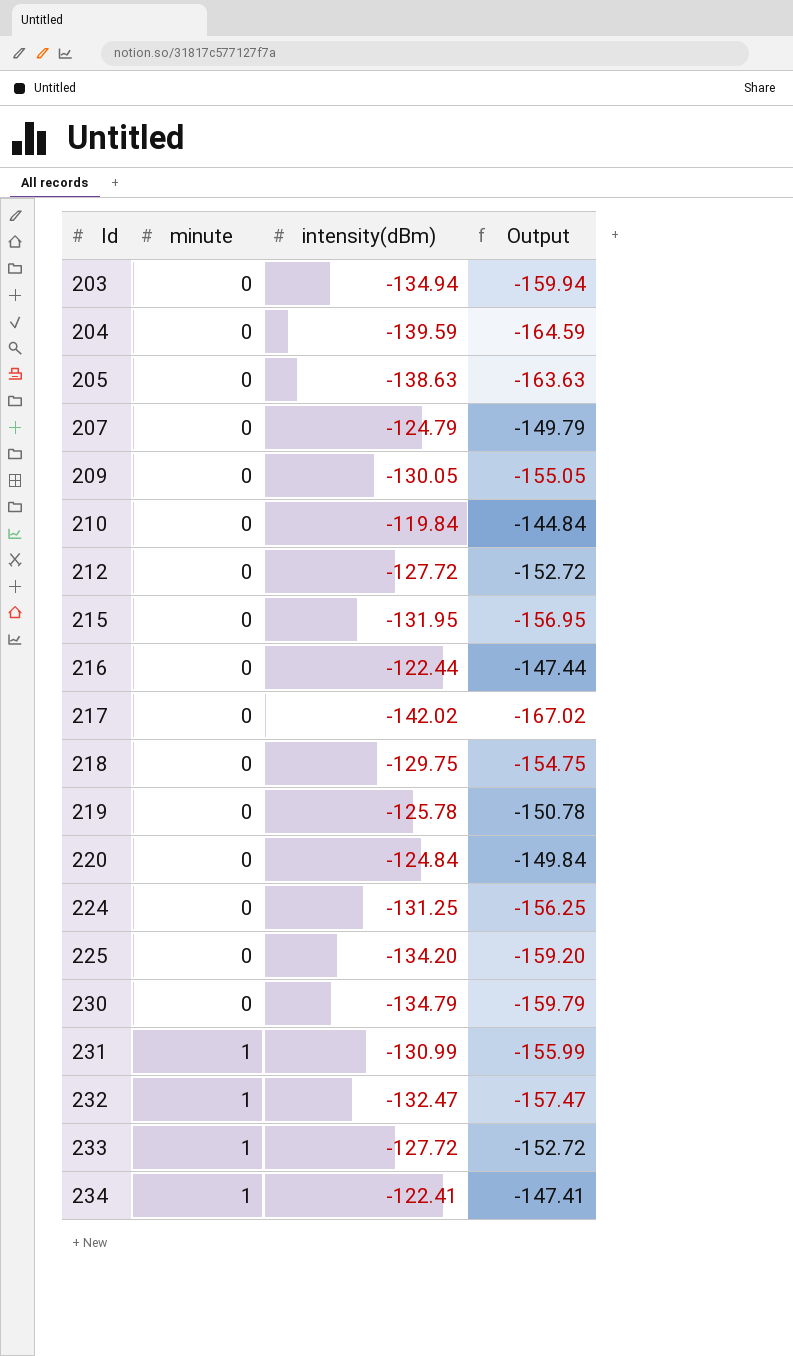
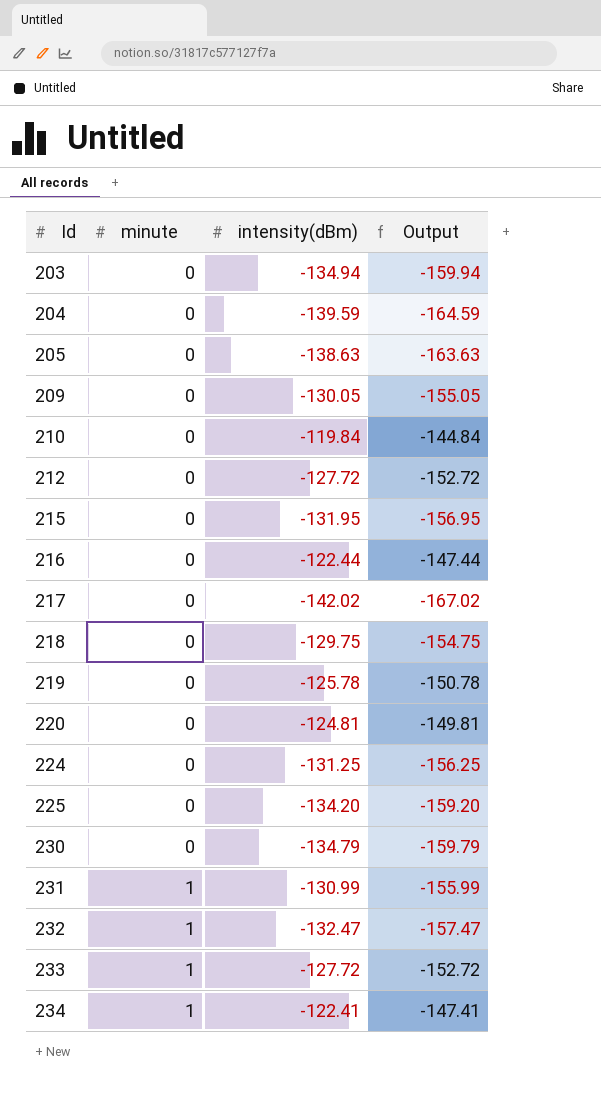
row 207: 0 | -124.79 | -149.79 -> none
220 | intensity(dBm): -124.84 -> -124.81
220 | Output: -149.84 -> -149.81

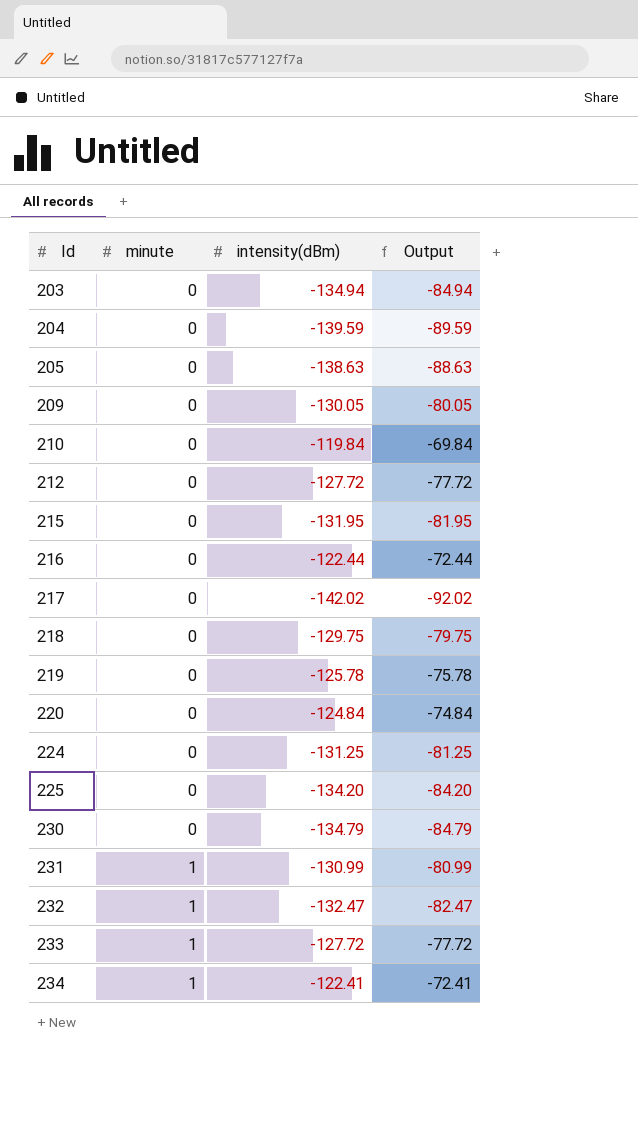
column Output | formula: [intensity(dBm)] - 25 -> [intensity(dBm)] + 50
220 | intensity(dBm): -124.81 -> -124.84

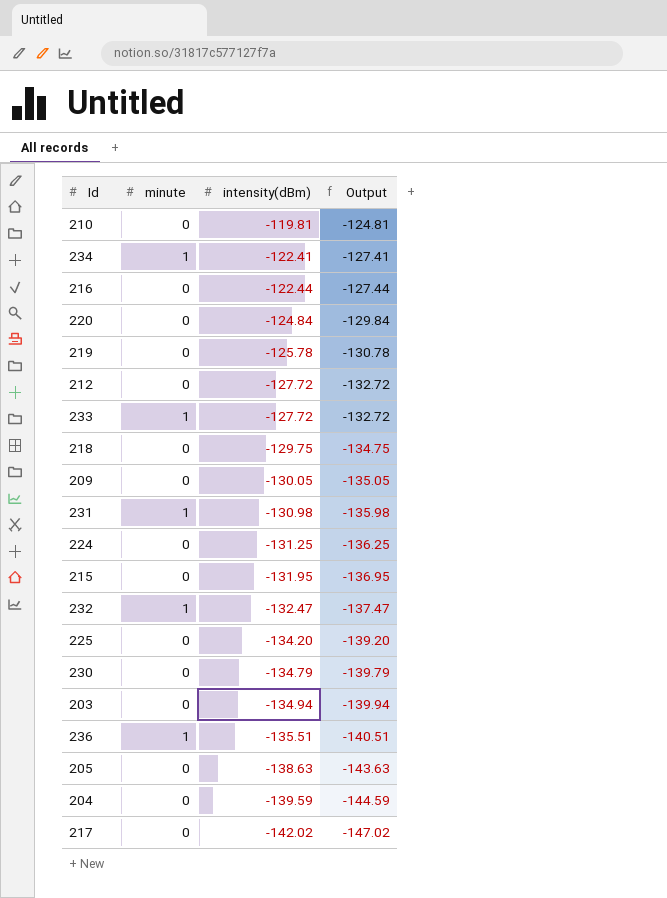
row order: Id ascending -> intensity(dBm) descending
column Output | formula: [intensity(dBm)] + 50 -> [intensity(dBm)] - 5
210 | intensity(dBm): -119.84 -> -119.81
231 | intensity(dBm): -130.99 -> -130.98
row 236: none -> 1 | -135.51 | -140.51

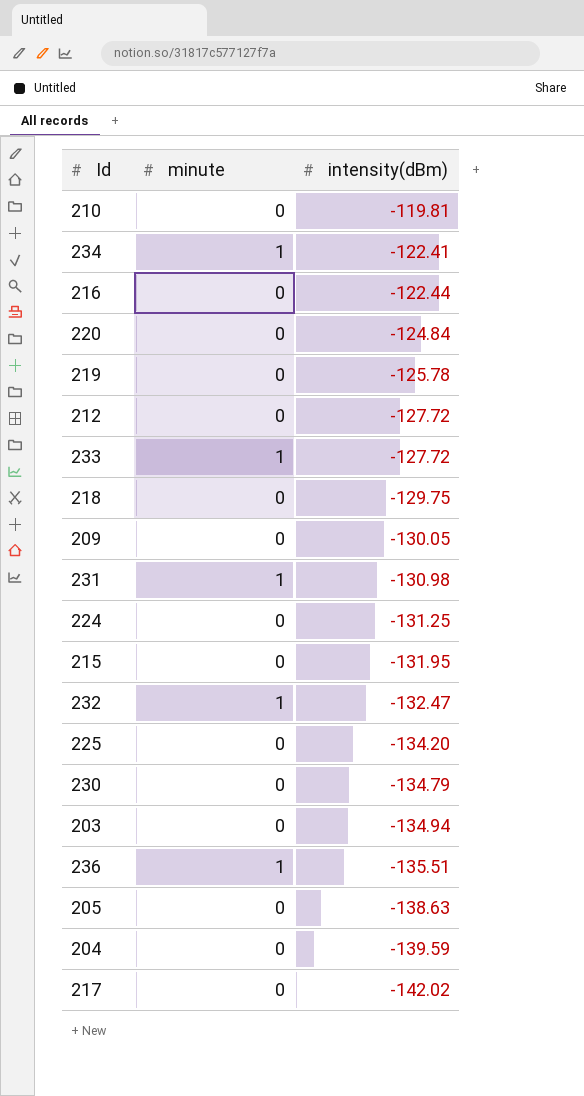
column Output | formula: [intensity(dBm)] - 5 -> none

